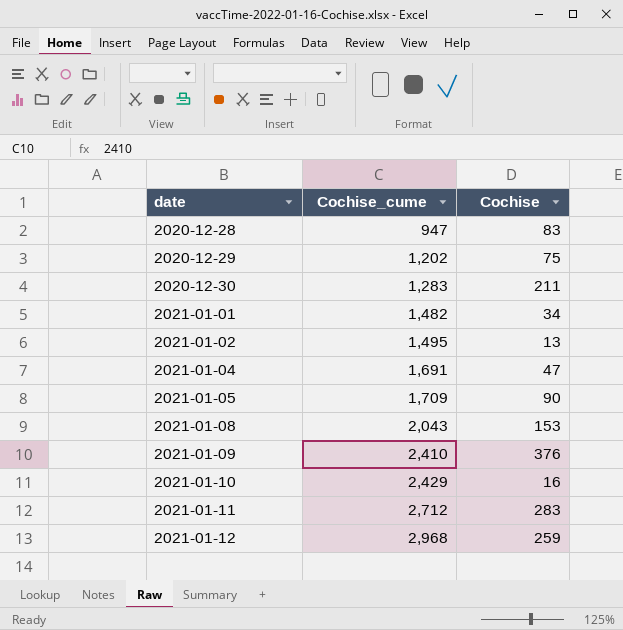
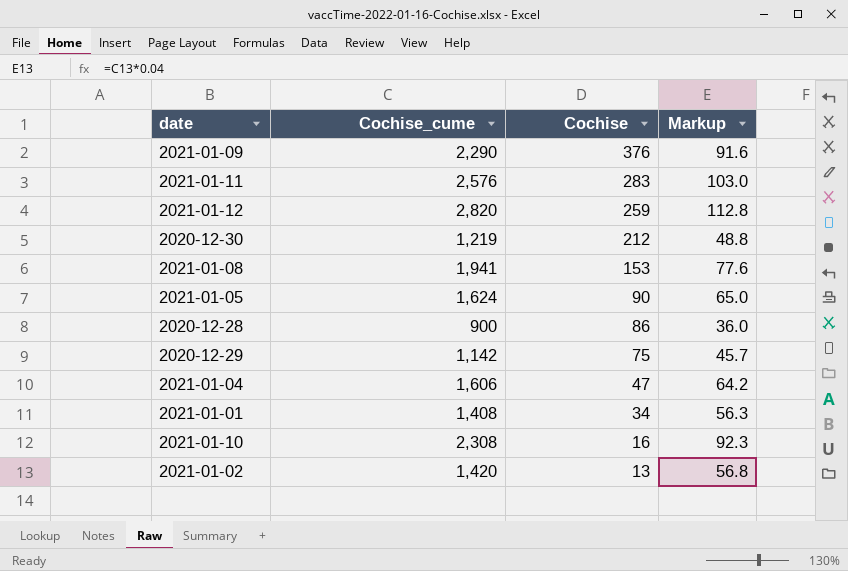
row order: date ascending -> Cochise descending
column Markup | formula: none -> [Cochise_cume] * 0.04
2021-01-09 | Cochise_cume: 2,410 -> 2,290
2021-01-11 | Cochise_cume: 2,712 -> 2,576
2021-01-12 | Cochise_cume: 2,968 -> 2,820
2020-12-30 | Cochise_cume: 1,283 -> 1,219
2020-12-30 | Cochise: 211 -> 212
2021-01-08 | Cochise_cume: 2,043 -> 1,941
2021-01-05 | Cochise_cume: 1,709 -> 1,624
2020-12-28 | Cochise_cume: 947 -> 900
2020-12-28 | Cochise: 83 -> 86
2020-12-29 | Cochise_cume: 1,202 -> 1,142
2021-01-04 | Cochise_cume: 1,691 -> 1,606
2021-01-01 | Cochise_cume: 1,482 -> 1,408
2021-01-10 | Cochise_cume: 2,429 -> 2,308
2021-01-02 | Cochise_cume: 1,495 -> 1,420

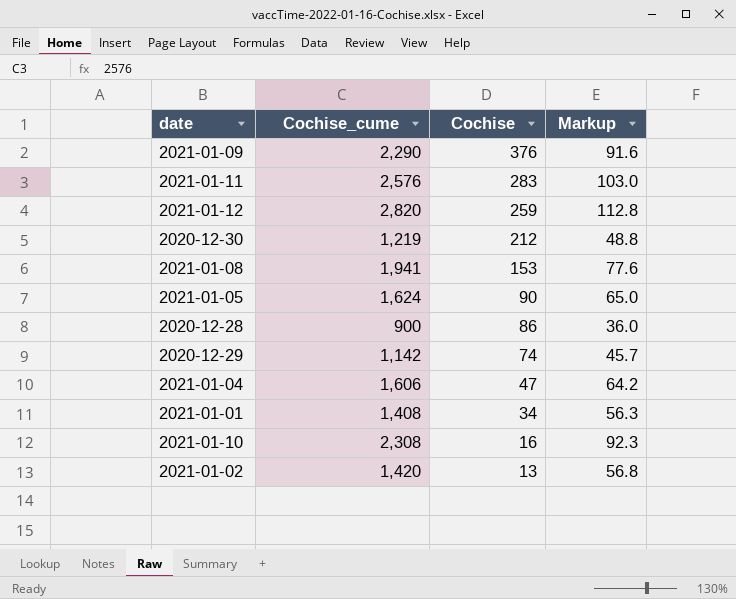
2020-12-29 | Cochise: 75 -> 74

